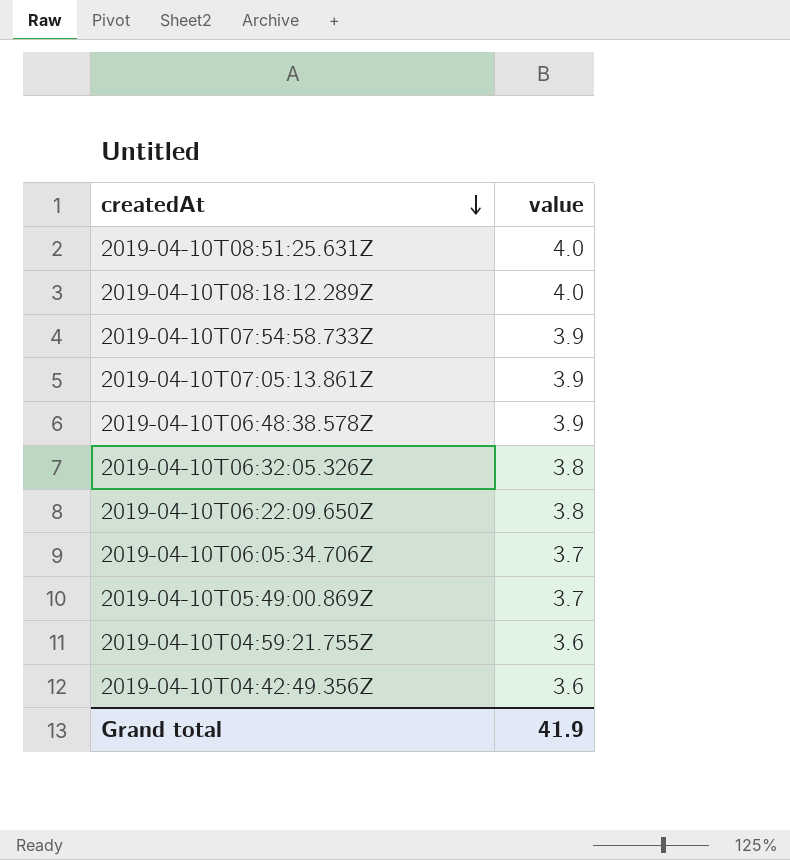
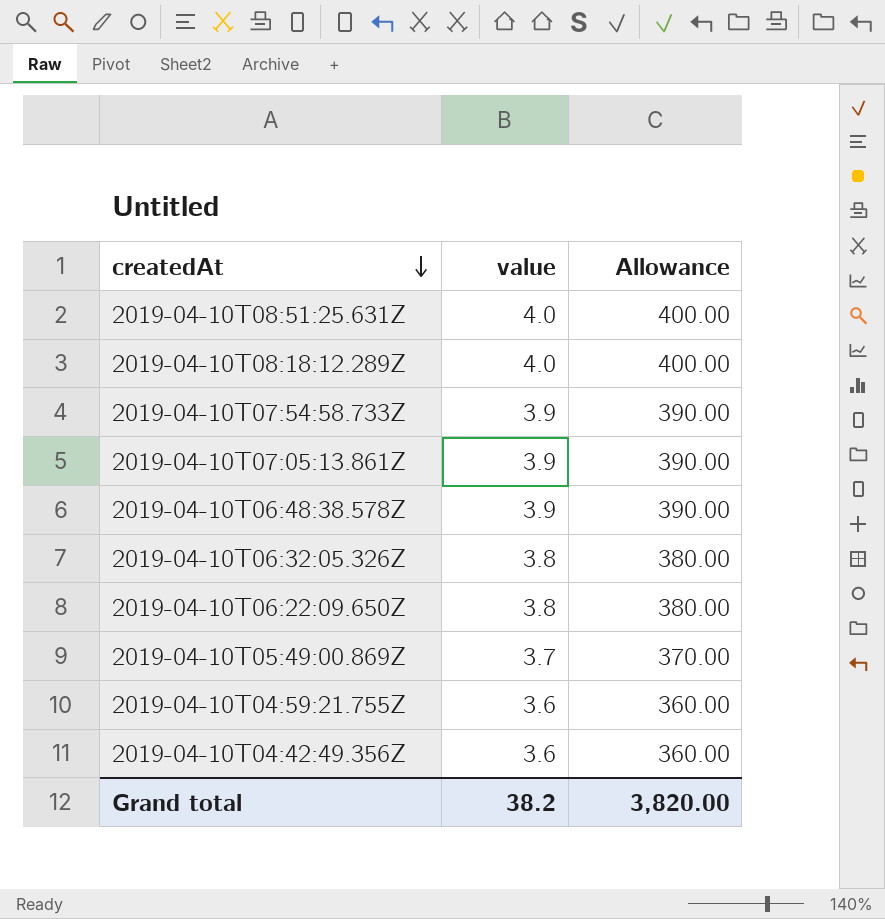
column Allowance | formula: none -> [value] * 100
row 2019-04-10T06:05:34.706Z: 3.7 -> none
Grand total | value: 41.9 -> 38.2

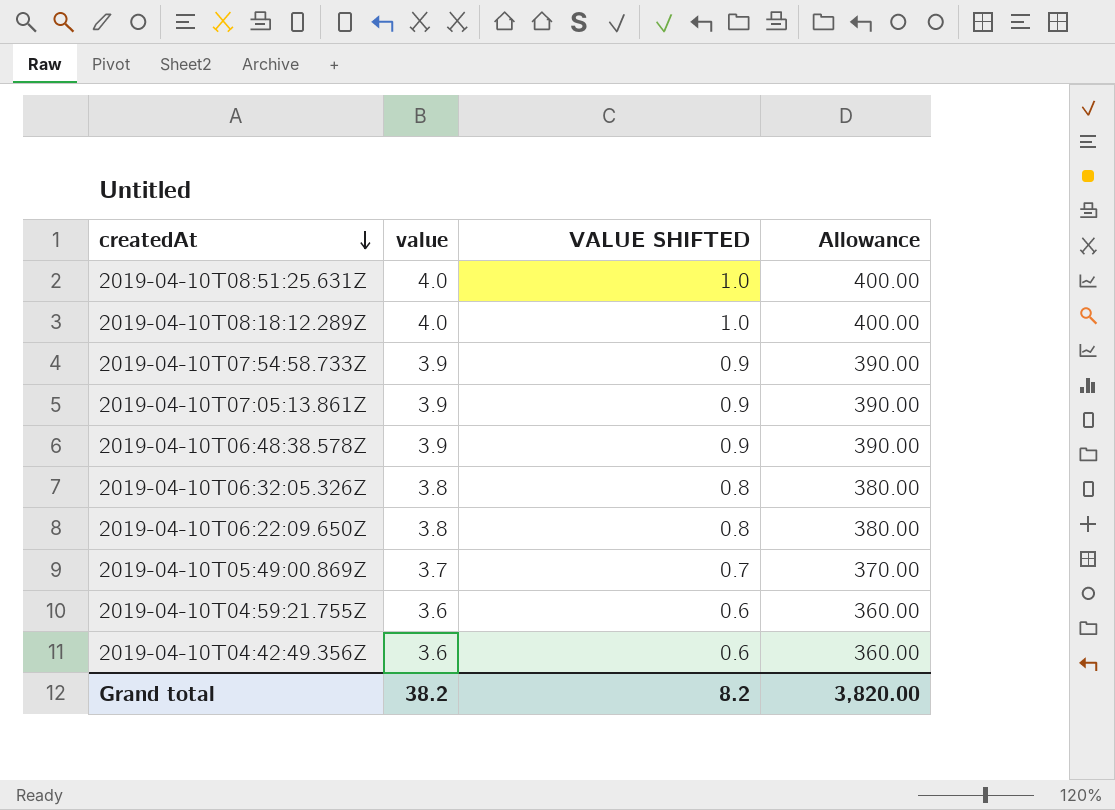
column VALUE SHIFTED | formula: none -> [value] - 3

